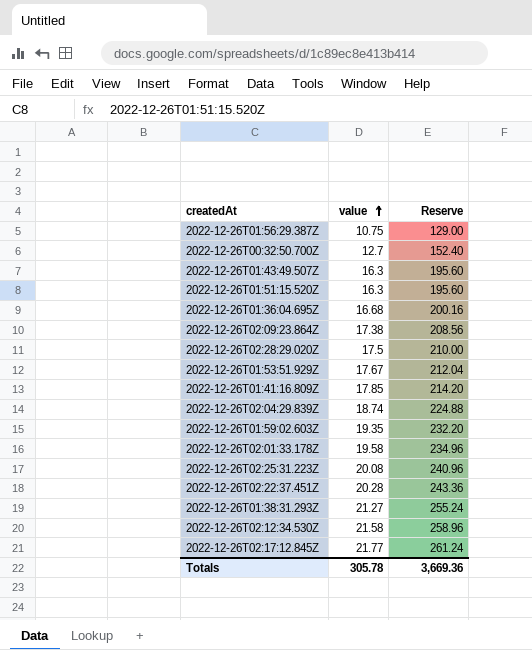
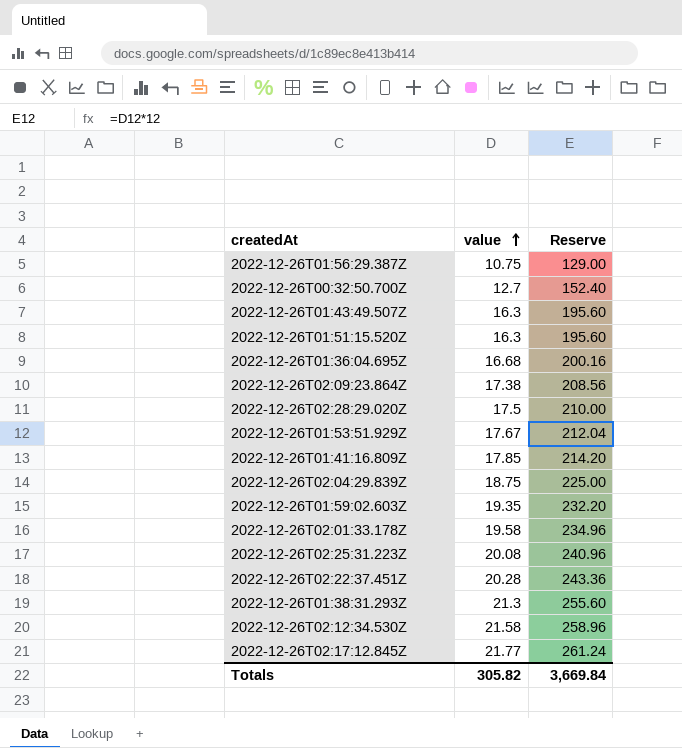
2022-12-26T02:04:29.839Z | value: 18.74 -> 18.75
2022-12-26T02:04:29.839Z | Reserve: 224.88 -> 225.00
2022-12-26T01:38:31.293Z | value: 21.27 -> 21.3
2022-12-26T01:38:31.293Z | Reserve: 255.24 -> 255.60
Totals | value: 305.78 -> 305.82
Totals | Reserve: 3,669.36 -> 3,669.84

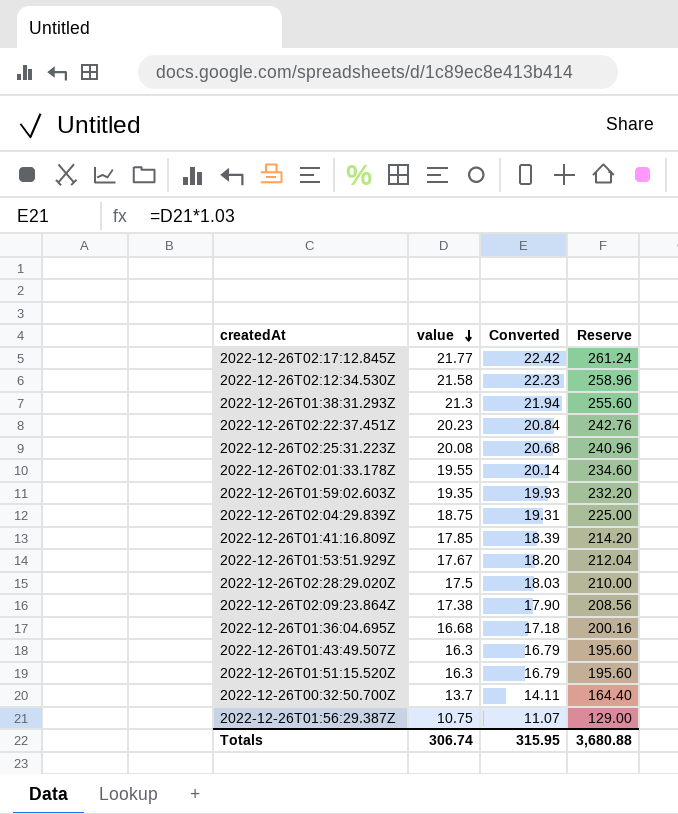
row order: value ascending -> value descending
column Converted | formula: none -> [value] * 1.03
2022-12-26T02:22:37.451Z | value: 20.28 -> 20.23
2022-12-26T02:22:37.451Z | Reserve: 243.36 -> 242.76
2022-12-26T02:01:33.178Z | value: 19.58 -> 19.55
2022-12-26T02:01:33.178Z | Reserve: 234.96 -> 234.60
2022-12-26T00:32:50.700Z | value: 12.7 -> 13.7
2022-12-26T00:32:50.700Z | Reserve: 152.40 -> 164.40
Totals | value: 305.82 -> 306.74
Totals | Reserve: 3,669.84 -> 3,680.88

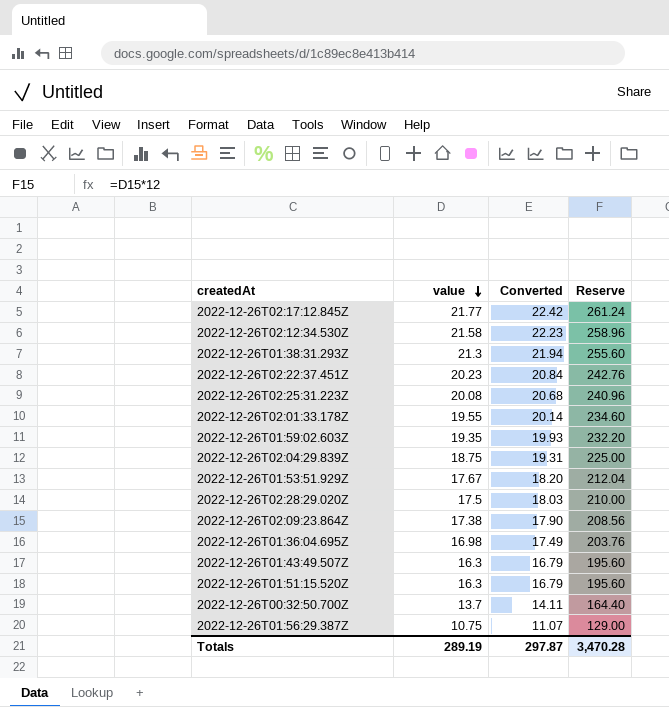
row 2022-12-26T01:41:16.809Z: 17.85 | 18.39 | 214.20 -> none
2022-12-26T01:36:04.695Z | value: 16.68 -> 16.98
2022-12-26T01:36:04.695Z | Converted: 17.18 -> 17.49
2022-12-26T01:36:04.695Z | Reserve: 200.16 -> 203.76
Totals | value: 306.74 -> 289.19
Totals | Converted: 315.95 -> 297.87
Totals | Reserve: 3,680.88 -> 3,470.28

